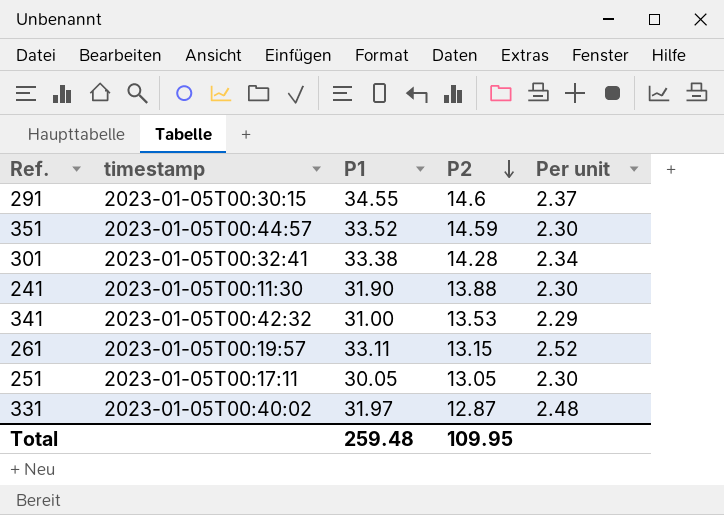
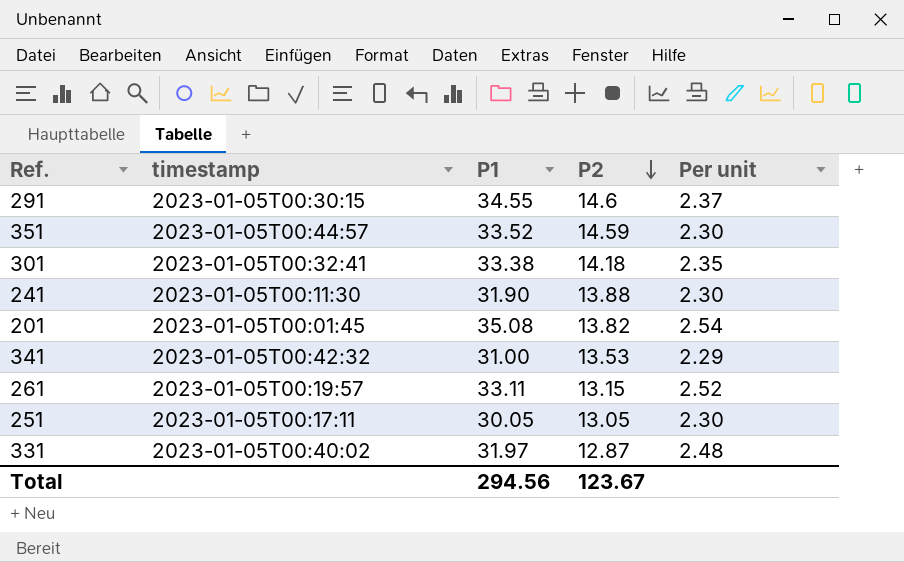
301 | P2: 14.28 -> 14.18
301 | Per unit: 2.34 -> 2.35
row 201: none -> 2023-01-05T00:01:45 | 35.08 | 13.82 | 2.54
Total | P1: 259.48 -> 294.56
Total | P2: 109.95 -> 123.67

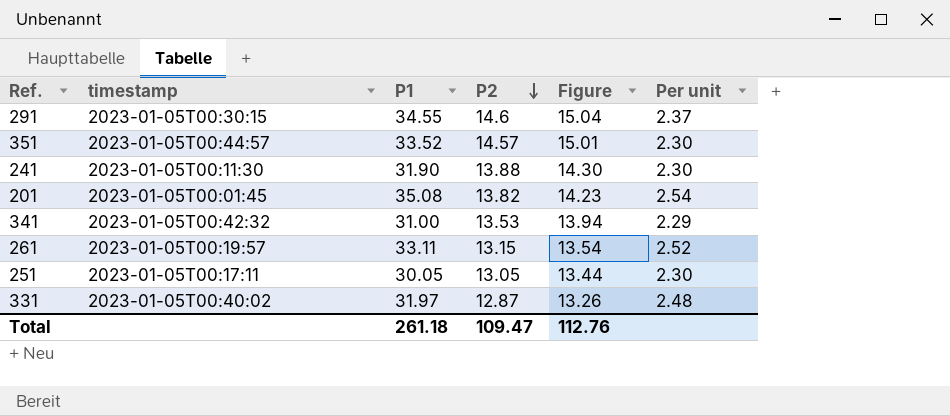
column Figure | formula: none -> [P2] * 1.03
row 301: 2023-01-05T00:32:41 | 33.38 | 14.18 | 2.35 -> none
351 | P2: 14.59 -> 14.57
Total | P1: 294.56 -> 261.18
Total | P2: 123.67 -> 109.47

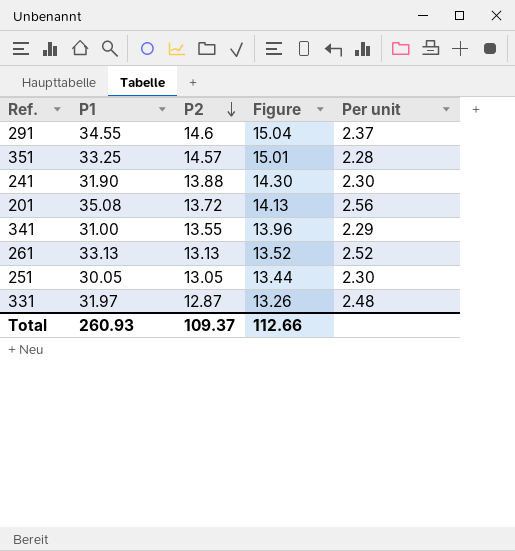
column timestamp | position: 2 -> none
351 | P1: 33.52 -> 33.25
351 | Per unit: 2.30 -> 2.28
201 | P2: 13.82 -> 13.72
201 | Figure: 14.23 -> 14.13
201 | Per unit: 2.54 -> 2.56
341 | P2: 13.53 -> 13.55
341 | Figure: 13.94 -> 13.96
261 | P1: 33.11 -> 33.13
261 | P2: 13.15 -> 13.13
261 | Figure: 13.54 -> 13.52
Total | P1: 261.18 -> 260.93
Total | P2: 109.47 -> 109.37
Total | Figure: 112.76 -> 112.66

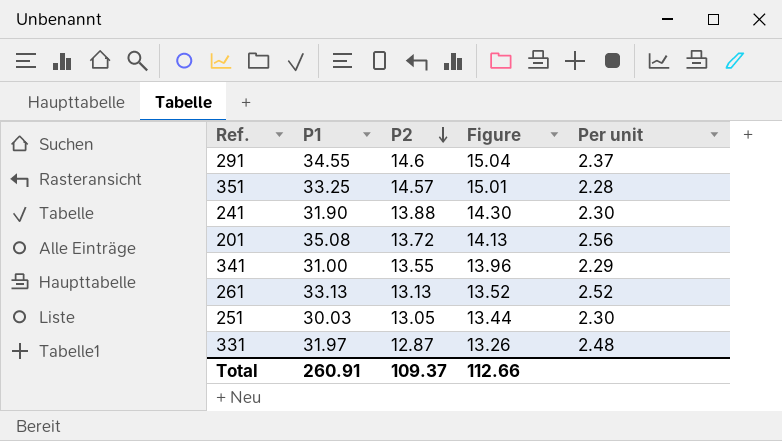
251 | P1: 30.05 -> 30.03
Total | P1: 260.93 -> 260.91

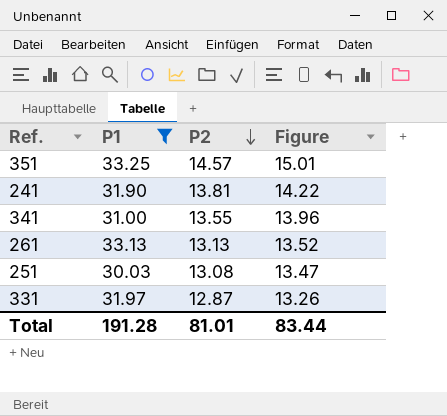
filter: none -> P1 <= 33.25
column Per unit | formula: [P1] / [P2] -> none
241 | P2: 13.88 -> 13.81
241 | Figure: 14.30 -> 14.22
251 | P2: 13.05 -> 13.08
251 | Figure: 13.44 -> 13.47
Total | P1: 260.91 -> 191.28
Total | P2: 109.37 -> 81.01
Total | Figure: 112.66 -> 83.44

